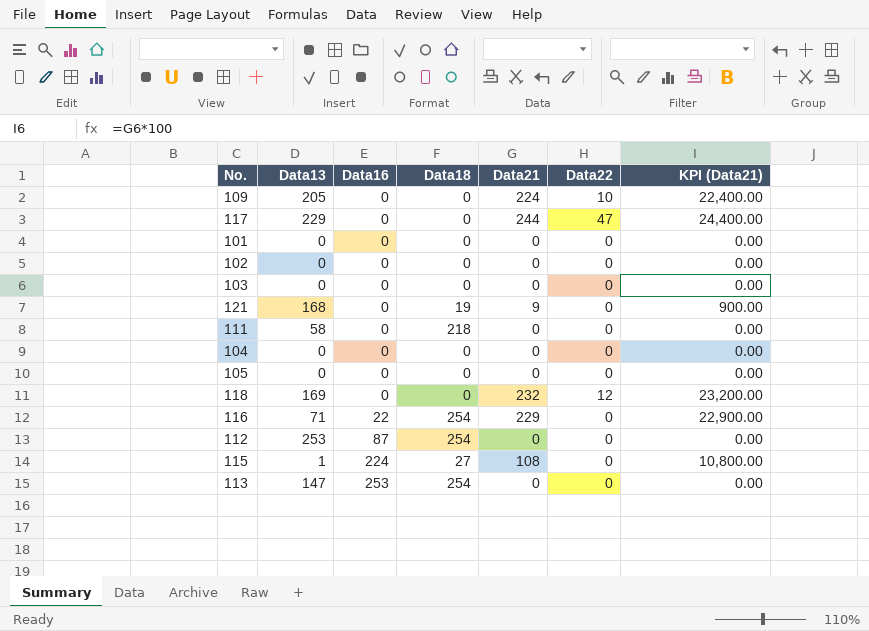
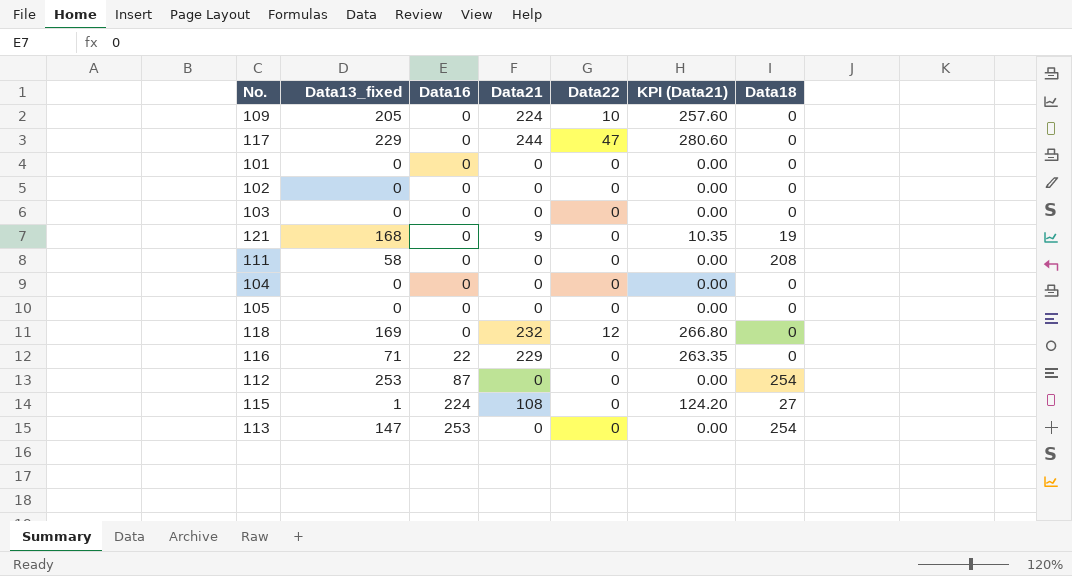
column name: Data13 -> Data13_fixed
column KPI (Data21) | formula: [Data21] * 100 -> [Data21] * 1.15
column Data18 | position: 4 -> 7
111 | Data18: 218 -> 208
116 | Data18: 254 -> 0

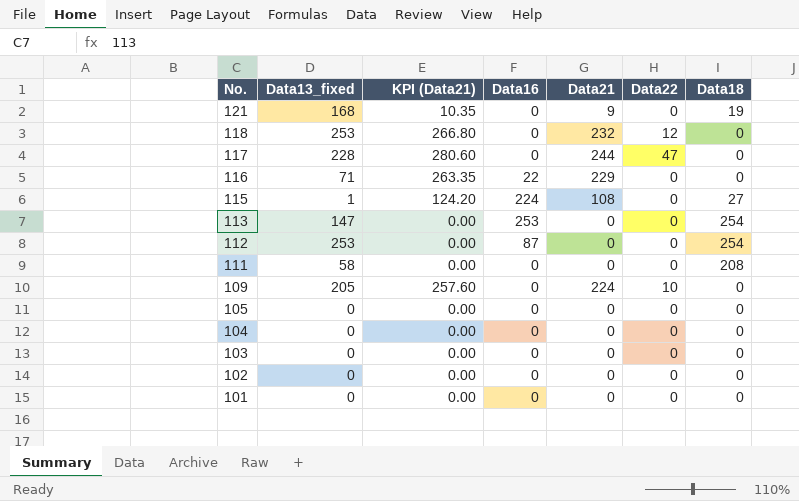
row order: Data16 ascending -> No. descending
column KPI (Data21) | position: 6 -> 3
118 | Data13_fixed: 169 -> 253
117 | Data13_fixed: 229 -> 228

